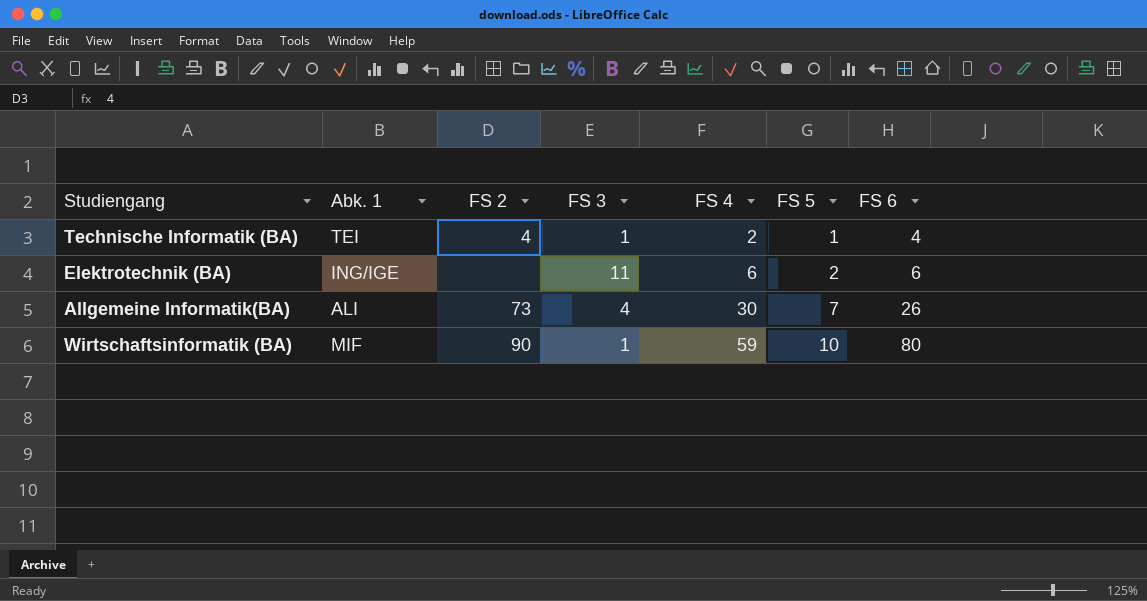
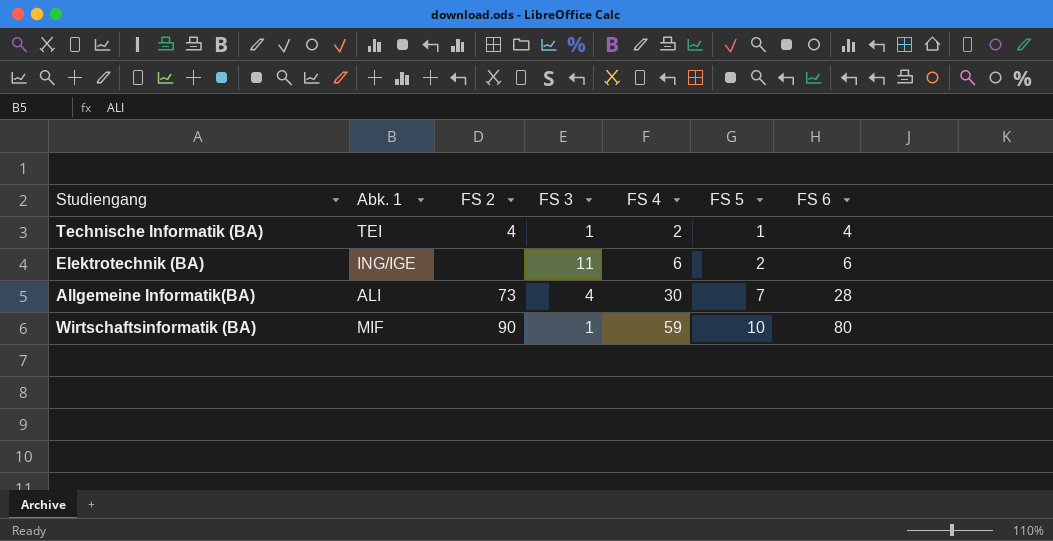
Allgemeine Informatik(BA) | FS 6: 26 -> 28

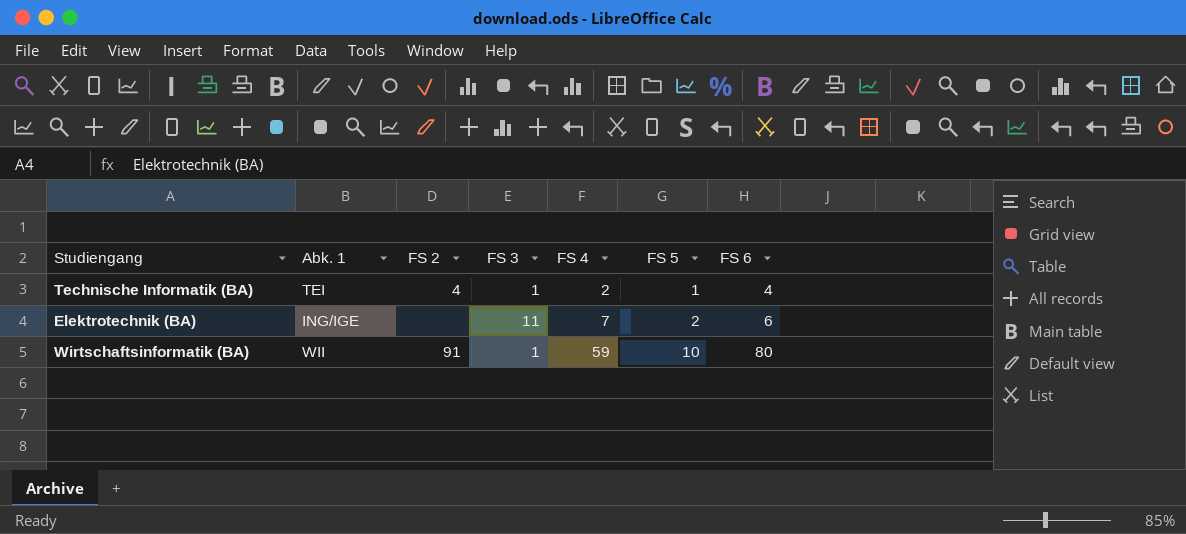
row Allgemeine Informatik(BA): ALI | 73 | 4 | 30 | 7 | 28 -> none
Elektrotechnik (BA) | FS 4: 6 -> 7
Wirtschaftsinformatik (BA) | Abk. 1: MIF -> WII
Wirtschaftsinformatik (BA) | FS 2: 90 -> 91

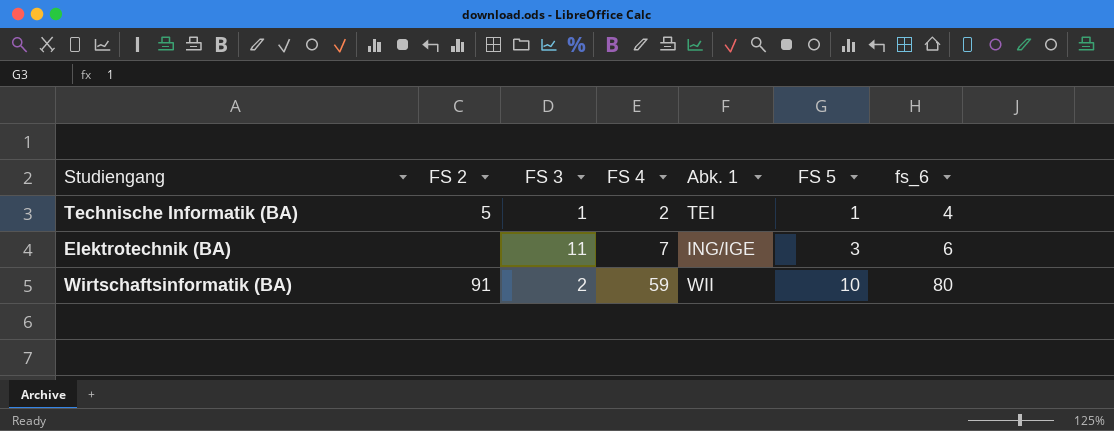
column Abk. 1 | position: 2 -> 5
column name: FS 6 -> fs_6
Technische Informatik (BA) | FS 2: 4 -> 5
Elektrotechnik (BA) | FS 5: 2 -> 3
Wirtschaftsinformatik (BA) | FS 3: 1 -> 2

